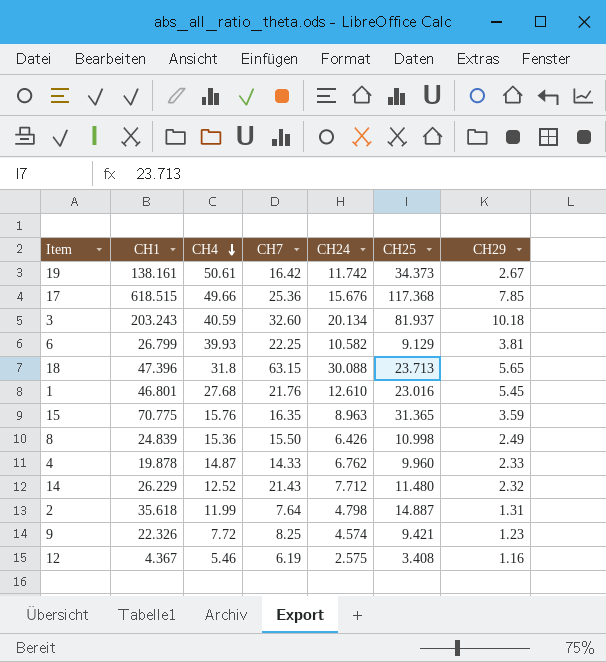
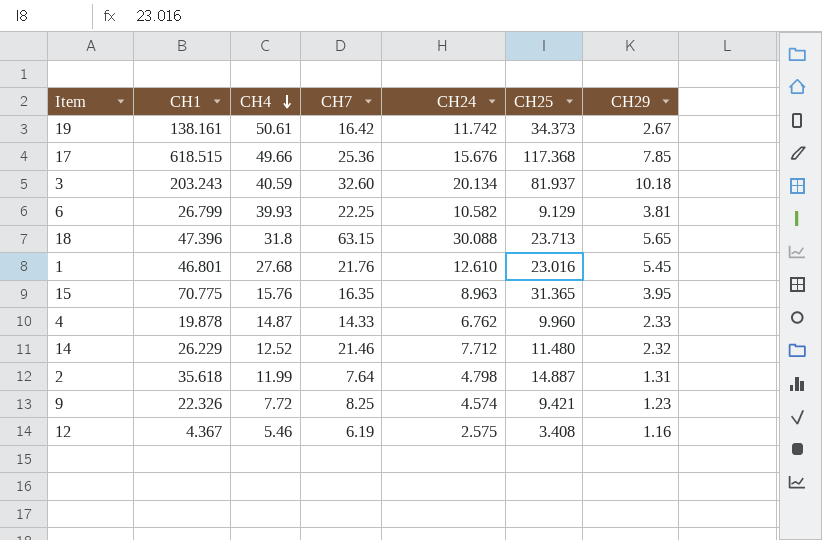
row 8: 24.839 | 15.36 | 15.50 | 6.426 | 10.998 | 2.49 -> none
15 | CH29: 3.59 -> 3.95
14 | CH7: 21.43 -> 21.46

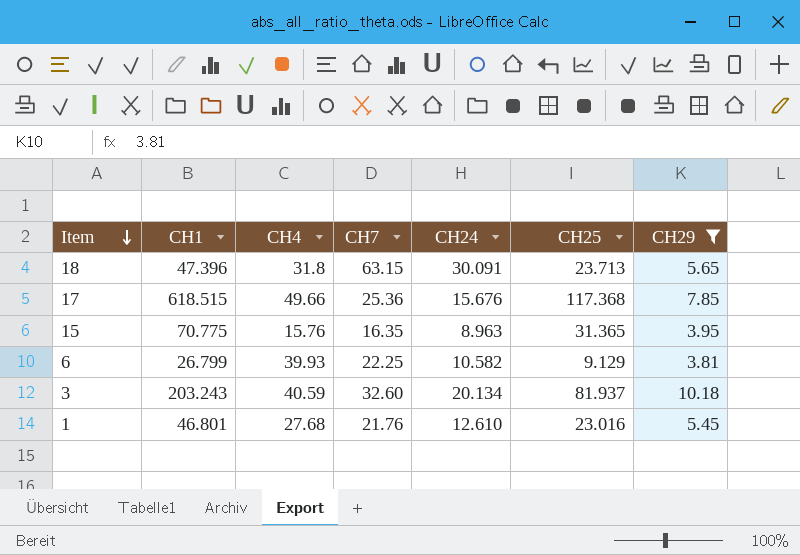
filter: none -> CH29 >= 3.81
row order: CH4 descending -> Item descending
18 | CH24: 30.088 -> 30.091

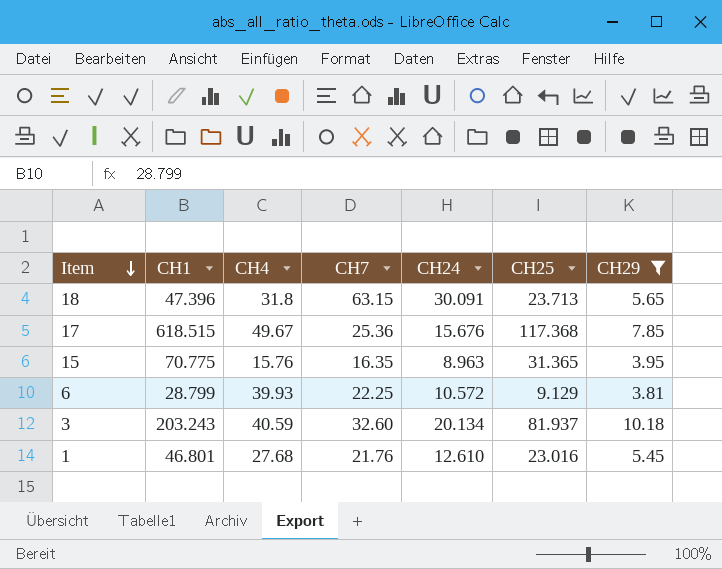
17 | CH4: 49.66 -> 49.67
6 | CH1: 26.799 -> 28.799
6 | CH24: 10.582 -> 10.572

